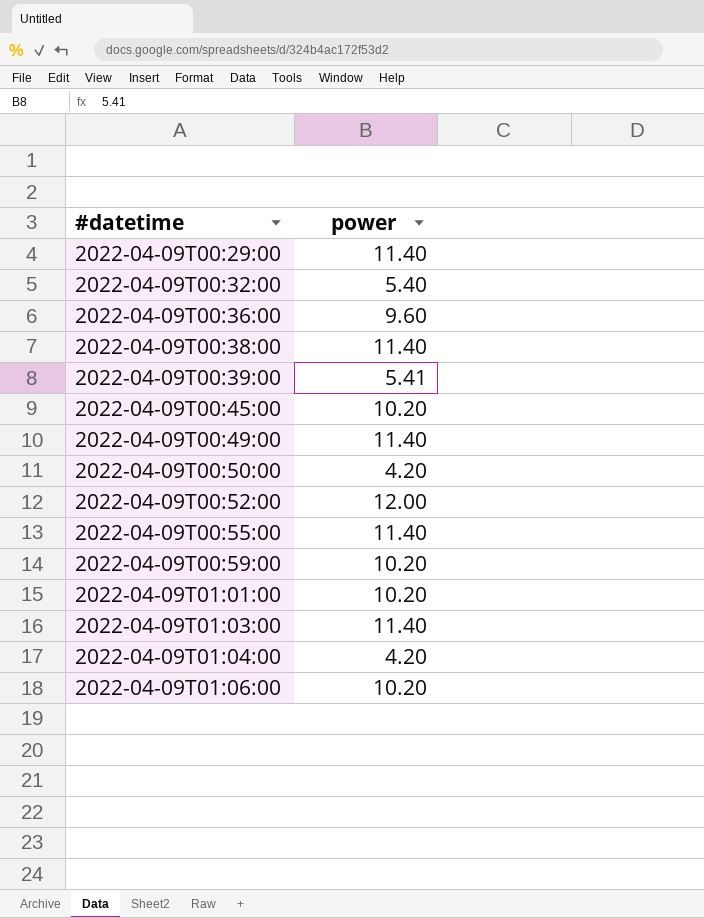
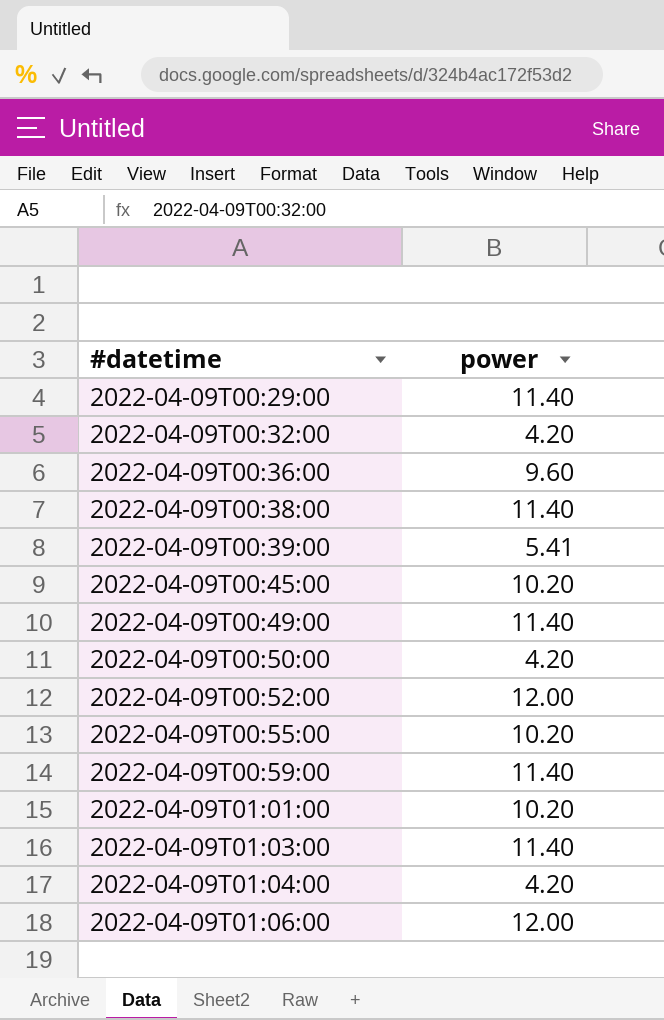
2022-04-09T00:32:00 | power: 5.40 -> 4.20
2022-04-09T00:55:00 | power: 11.40 -> 10.20
2022-04-09T00:59:00 | power: 10.20 -> 11.40
2022-04-09T01:06:00 | power: 10.20 -> 12.00

